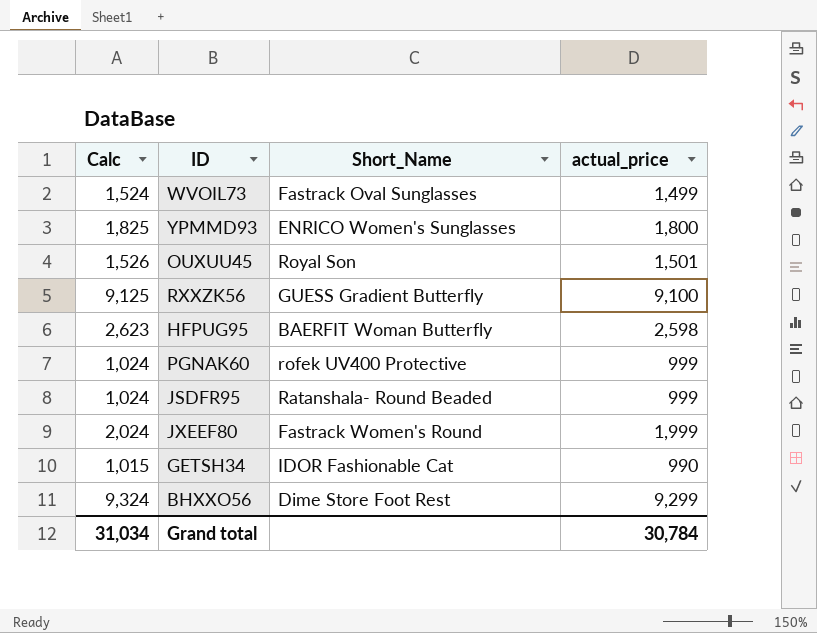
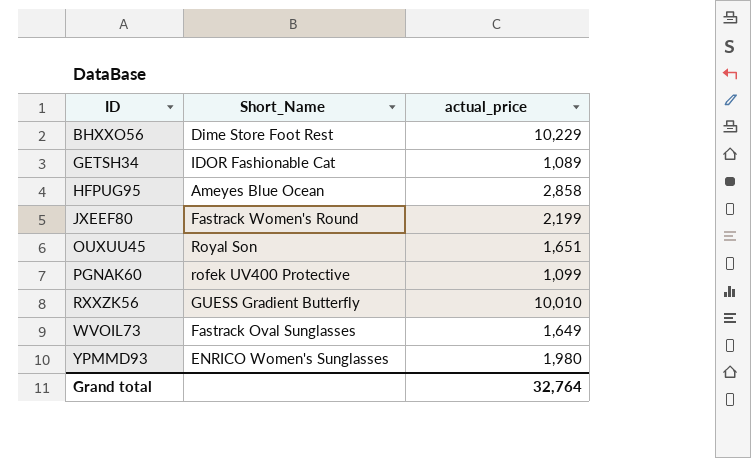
row order: none -> ID ascending
column Calc | formula: [actual_price] + 25 -> none
row JSDFR95: 1,024 | Ratanshala- Round Beaded | 999 -> none
BHXXO56 | actual_price: 9,299 -> 10,229
GETSH34 | actual_price: 990 -> 1,089
HFPUG95 | Short_Name: BAERFIT Woman Butterfly -> Ameyes Blue Ocean
HFPUG95 | actual_price: 2,598 -> 2,858
JXEEF80 | actual_price: 1,999 -> 2,199
OUXUU45 | actual_price: 1,501 -> 1,651
PGNAK60 | actual_price: 999 -> 1,099
RXXZK56 | actual_price: 9,100 -> 10,010
WVOIL73 | actual_price: 1,499 -> 1,649
YPMMD93 | actual_price: 1,800 -> 1,980
Grand total | actual_price: 30,784 -> 32,764

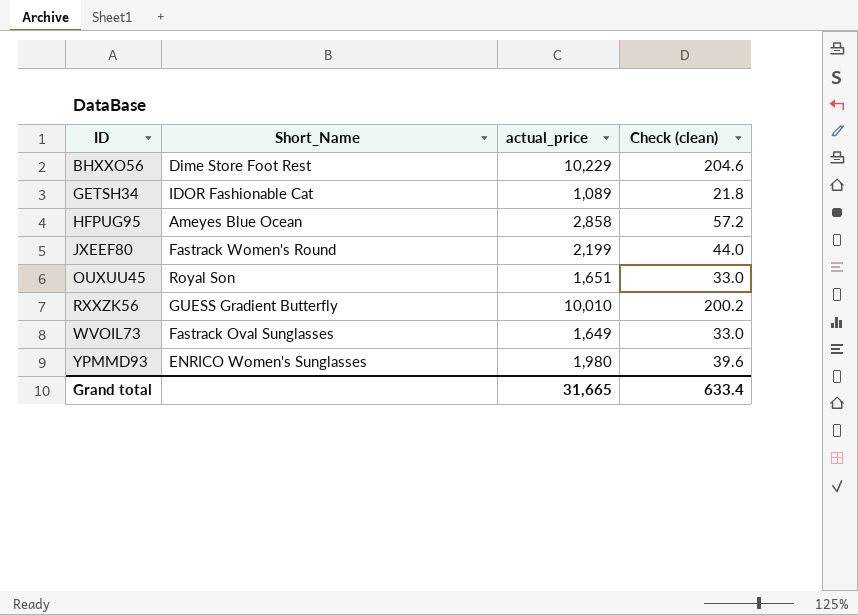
column Check (clean) | formula: none -> [actual_price] * 0.02
row PGNAK60: rofek UV400 Protective | 1,099 -> none
Grand total | actual_price: 32,764 -> 31,665

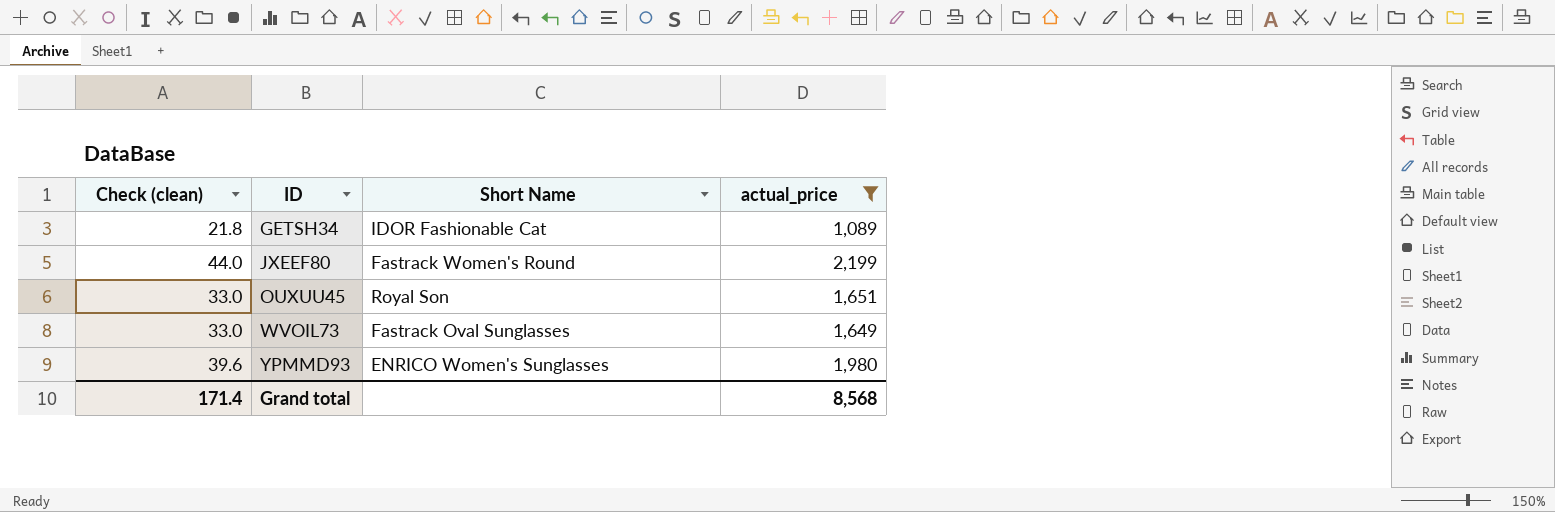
filter: none -> actual_price <= 2,199
column Check (clean) | position: 4 -> 1
column name: Short_Name -> Short Name
Grand total | Check (clean): 633.4 -> 171.4
Grand total | actual_price: 31,665 -> 8,568

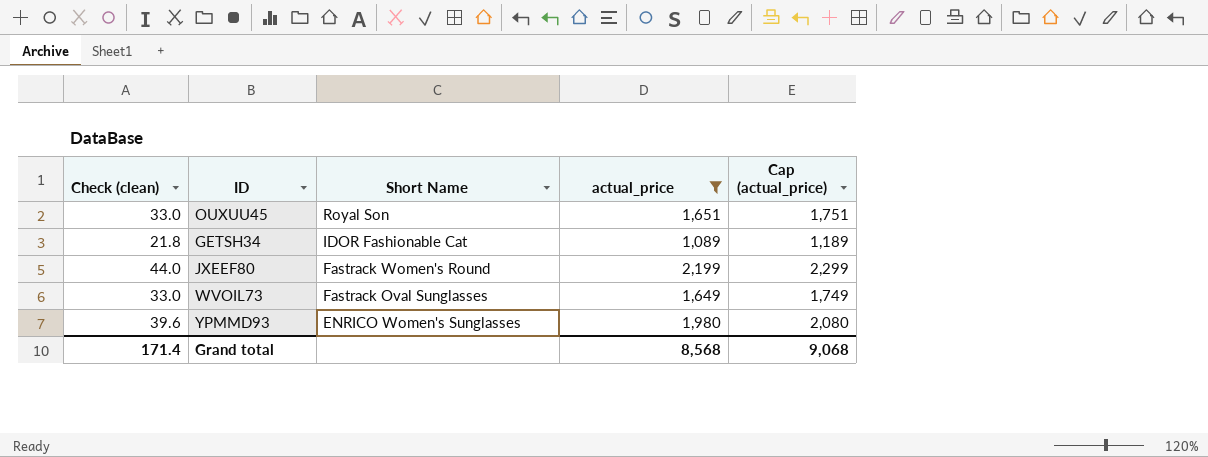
row order: ID ascending -> Short Name descending
column Cap (actual_price) | formula: none -> [actual_price] + 100

